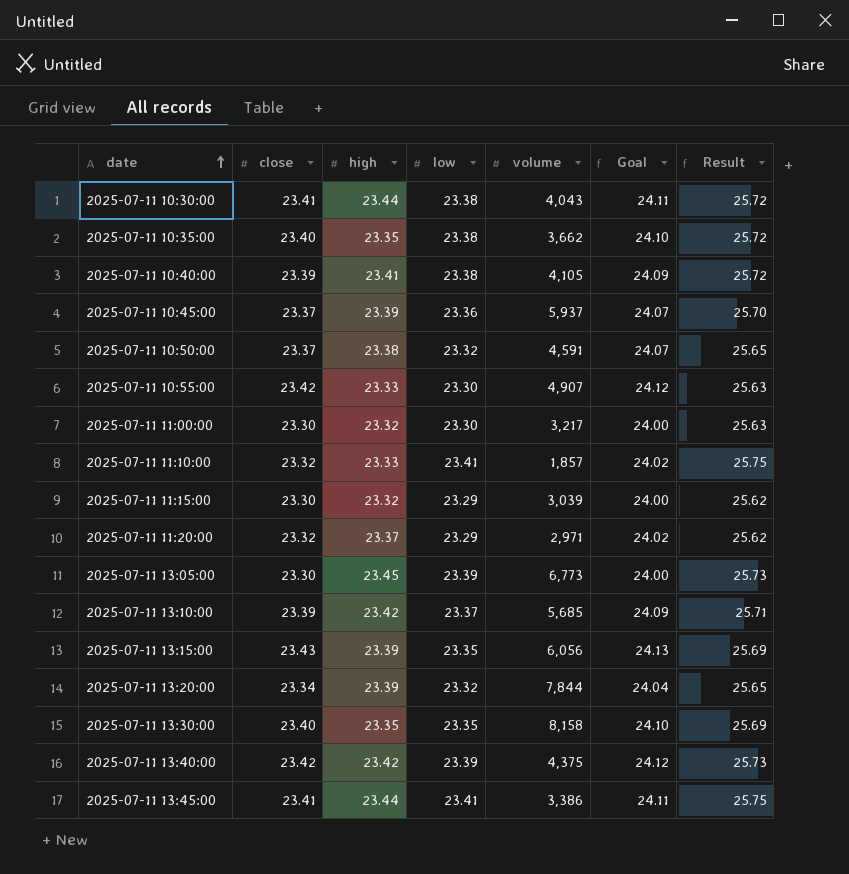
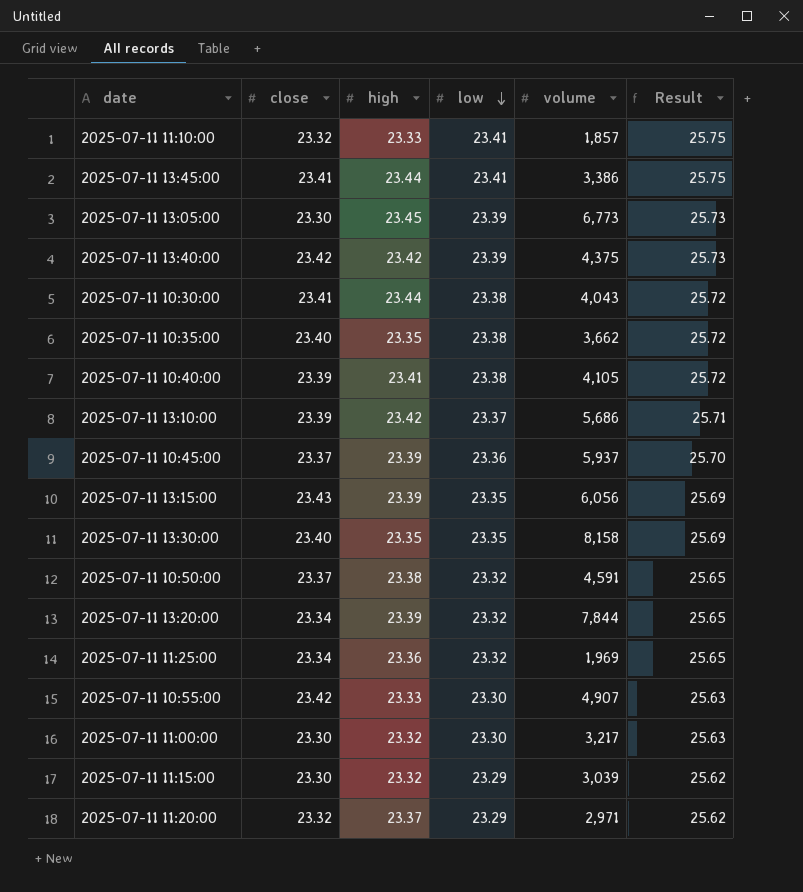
row order: date ascending -> low descending
column Goal | formula: [close] * 1.03 -> none
2025-07-11 13:10:00 | volume: 5,685 -> 5,686
row 2025-07-11 11:25:00: none -> 23.34 | 23.36 | 23.32 | 1,969 | 25.65

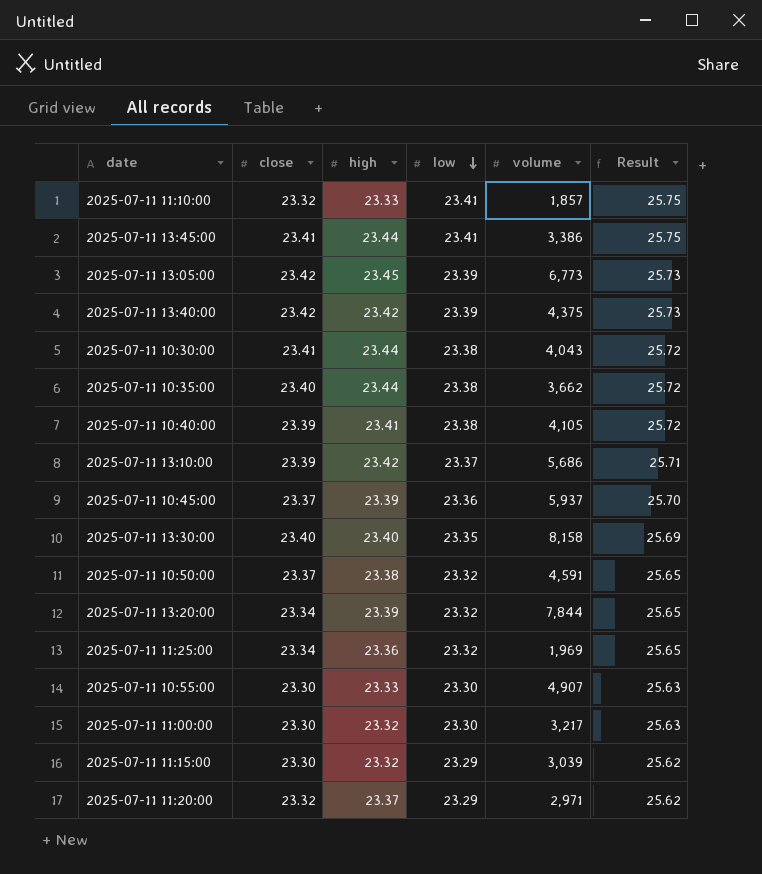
row 2025-07-11 13:15:00: 23.43 | 23.39 | 23.35 | 6,056 | 25.69 -> none
2025-07-11 13:05:00 | close: 23.30 -> 23.42
2025-07-11 10:35:00 | high: 23.35 -> 23.44
2025-07-11 13:30:00 | high: 23.35 -> 23.40
2025-07-11 10:55:00 | close: 23.42 -> 23.30

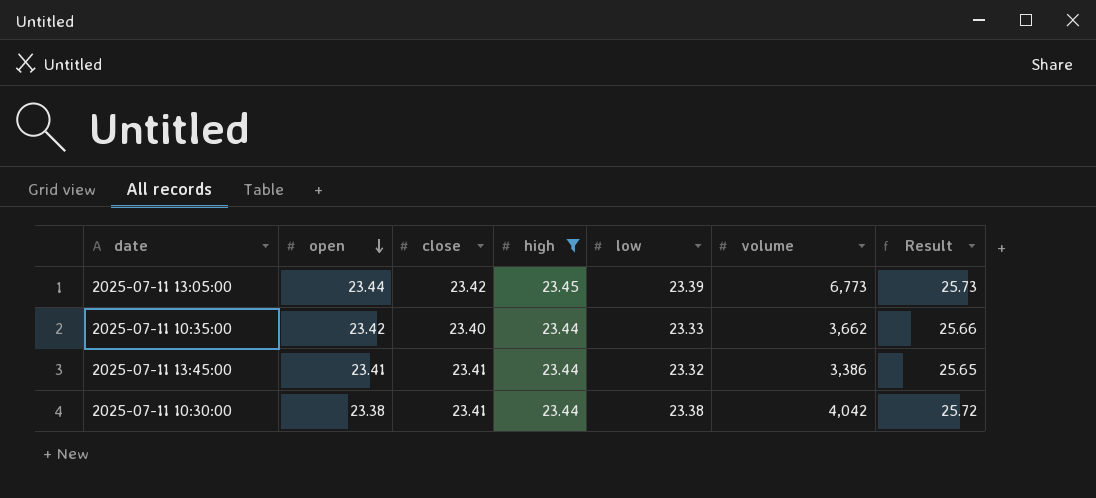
filter: none -> high >= 23.44
row order: low descending -> open descending
column open | position: none -> 2
2025-07-11 10:35:00 | low: 23.38 -> 23.33
2025-07-11 10:35:00 | Result: 25.72 -> 25.66
2025-07-11 13:45:00 | low: 23.41 -> 23.32
2025-07-11 13:45:00 | Result: 25.75 -> 25.65
2025-07-11 10:30:00 | volume: 4,043 -> 4,042

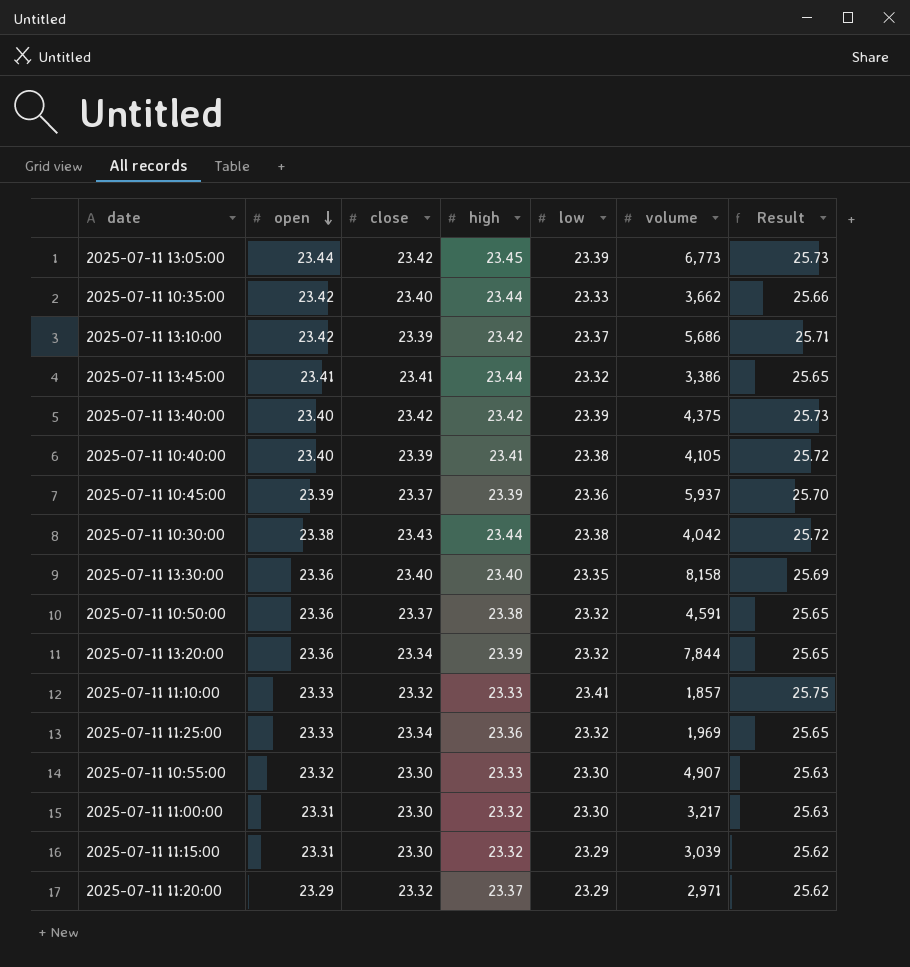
filter: high >= 23.44 -> none
2025-07-11 10:30:00 | close: 23.41 -> 23.43

